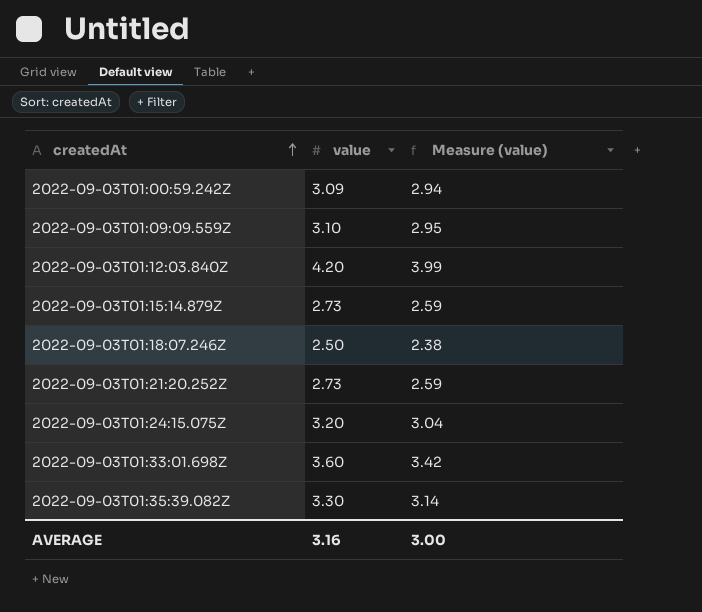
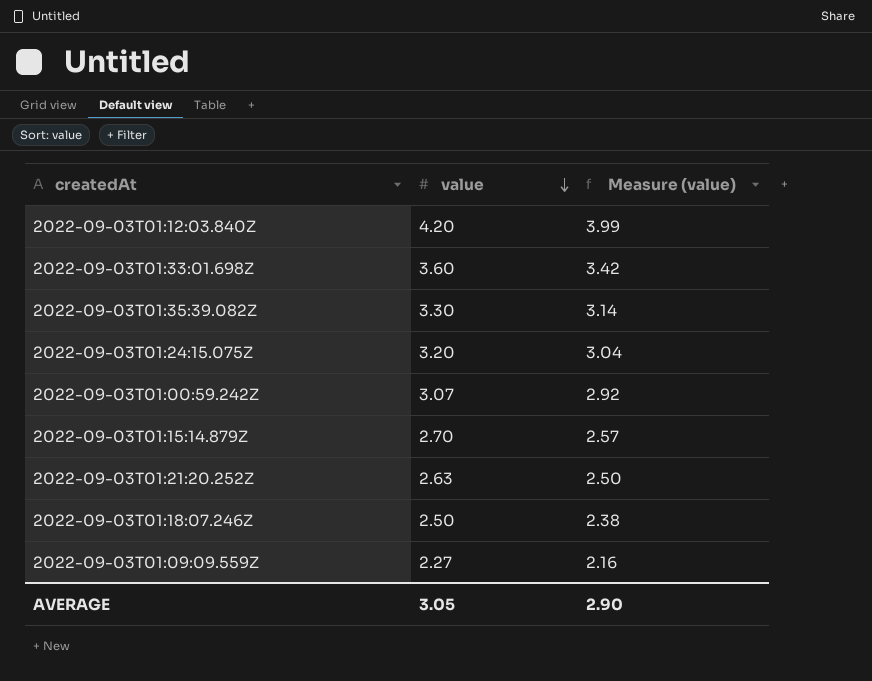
row order: createdAt ascending -> value descending
2022-09-03T01:00:59.242Z | value: 3.09 -> 3.07
2022-09-03T01:00:59.242Z | Measure (value): 2.94 -> 2.92
2022-09-03T01:15:14.879Z | value: 2.73 -> 2.70
2022-09-03T01:15:14.879Z | Measure (value): 2.59 -> 2.57
2022-09-03T01:21:20.252Z | value: 2.73 -> 2.63
2022-09-03T01:21:20.252Z | Measure (value): 2.59 -> 2.50
2022-09-03T01:09:09.559Z | value: 3.10 -> 2.27
2022-09-03T01:09:09.559Z | Measure (value): 2.95 -> 2.16
AVERAGE | value: 3.16 -> 3.05
AVERAGE | Measure (value): 3.00 -> 2.90

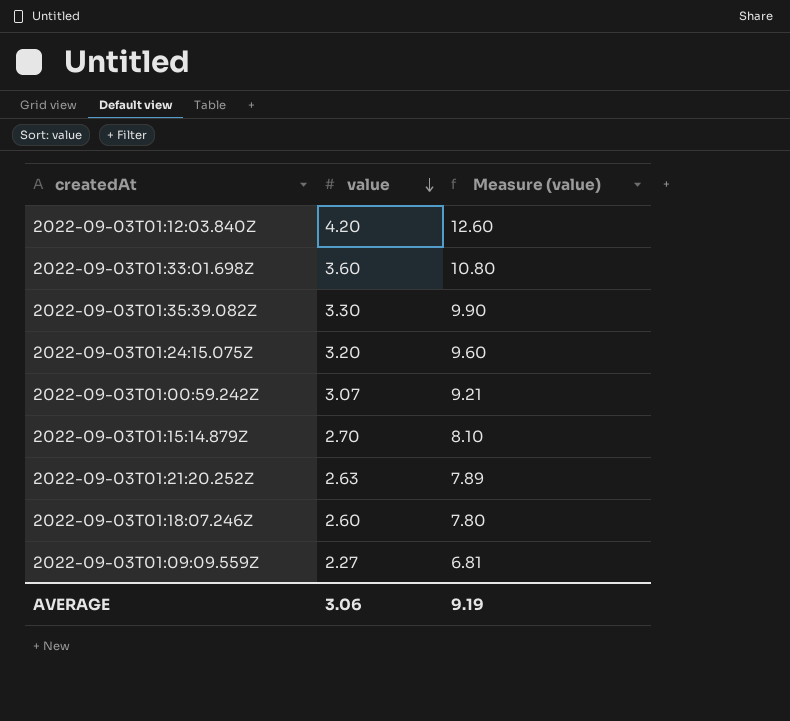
column Measure (value) | formula: [value] * 0.95 -> [value] * 3
2022-09-03T01:18:07.246Z | value: 2.50 -> 2.60
AVERAGE | value: 3.05 -> 3.06
AVERAGE | Measure (value): 2.90 -> 9.19

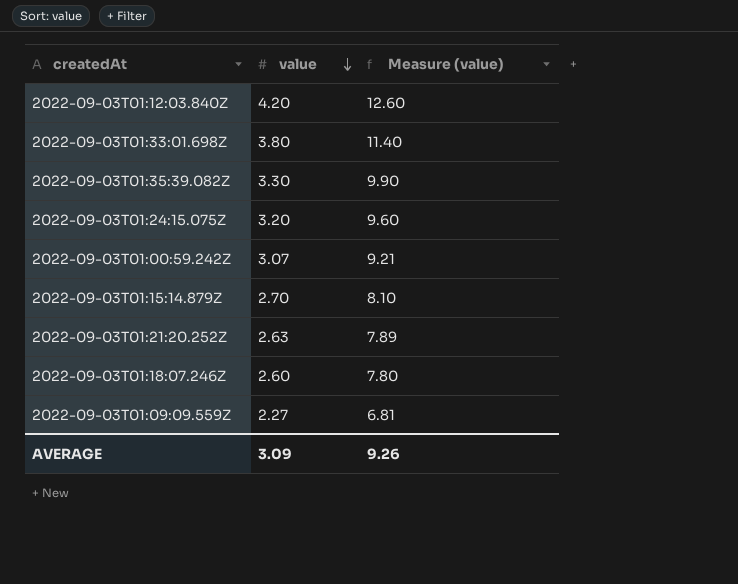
2022-09-03T01:33:01.698Z | value: 3.60 -> 3.80
2022-09-03T01:33:01.698Z | Measure (value): 10.80 -> 11.40
AVERAGE | value: 3.06 -> 3.09
AVERAGE | Measure (value): 9.19 -> 9.26

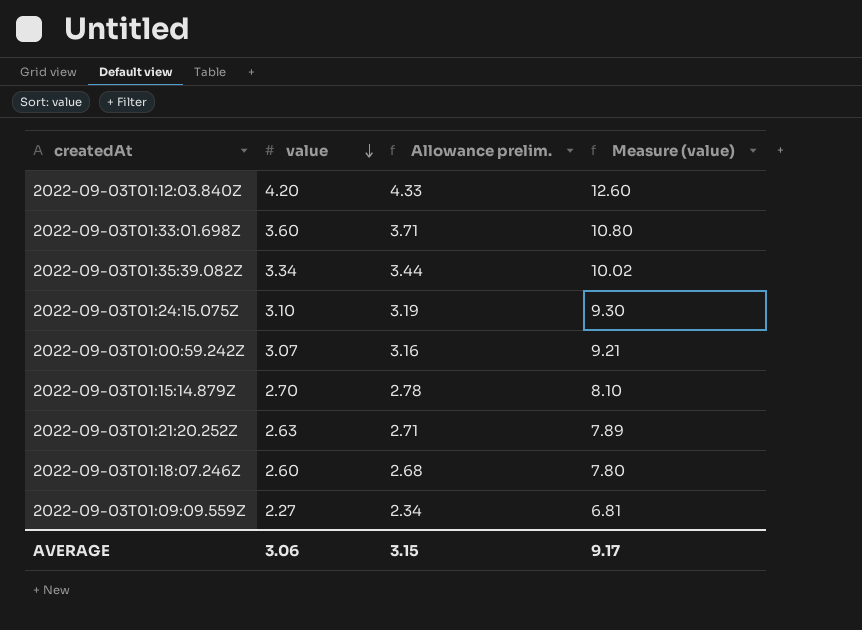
column Allowance prelim. | formula: none -> [value] * 1.03
2022-09-03T01:33:01.698Z | value: 3.80 -> 3.60
2022-09-03T01:33:01.698Z | Measure (value): 11.40 -> 10.80
2022-09-03T01:35:39.082Z | value: 3.30 -> 3.34
2022-09-03T01:35:39.082Z | Measure (value): 9.90 -> 10.02
2022-09-03T01:24:15.075Z | value: 3.20 -> 3.10
2022-09-03T01:24:15.075Z | Measure (value): 9.60 -> 9.30
AVERAGE | value: 3.09 -> 3.06
AVERAGE | Measure (value): 9.26 -> 9.17

